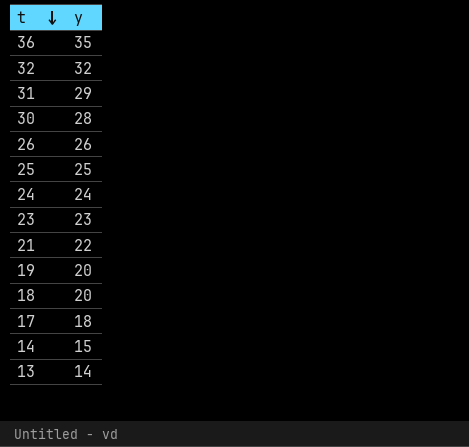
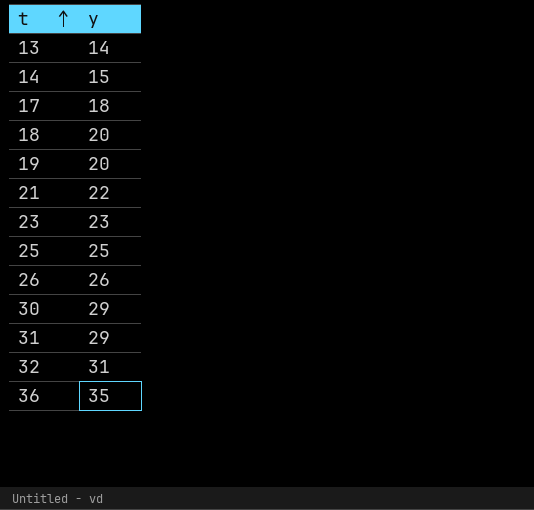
row order: t descending -> t ascending
row 24: 24 -> none
30 | y: 28 -> 29
32 | y: 32 -> 31

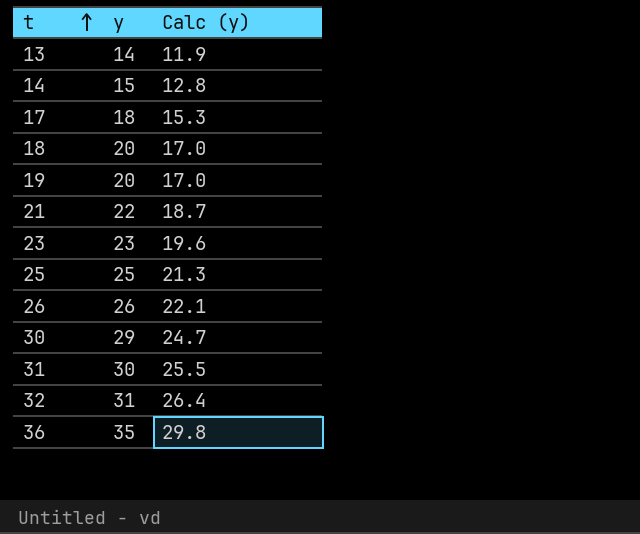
column Calc (y) | formula: none -> [y] * 0.85
31 | y: 29 -> 30

